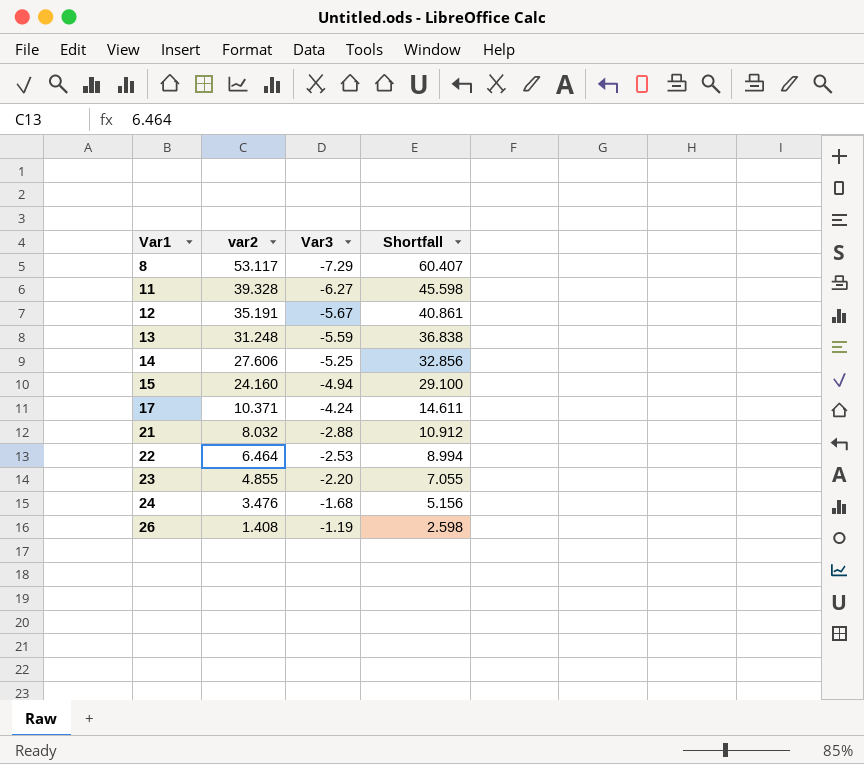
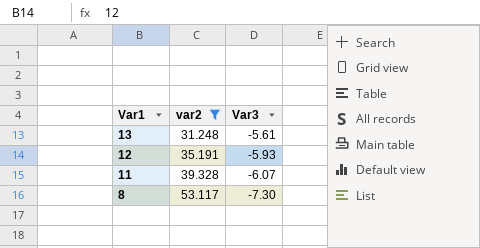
filter: none -> var2 >= 31.248
row order: Var1 ascending -> Var1 descending
column Shortfall | formula: [var2] - [Var3] -> none
13 | Var3: -5.59 -> -5.61
12 | Var3: -5.67 -> -5.93
11 | Var3: -6.27 -> -6.07
8 | Var3: -7.29 -> -7.30

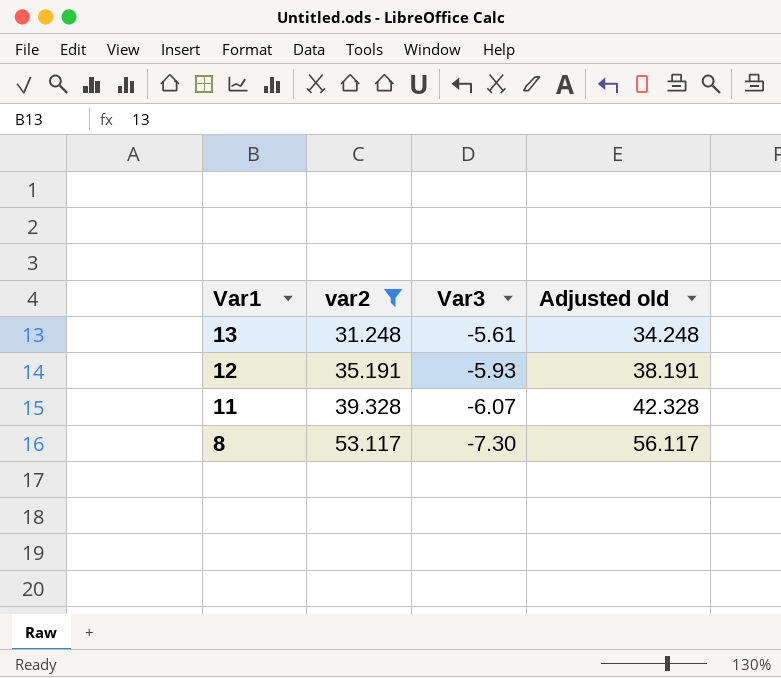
column Adjusted old | formula: none -> [var2] + 3

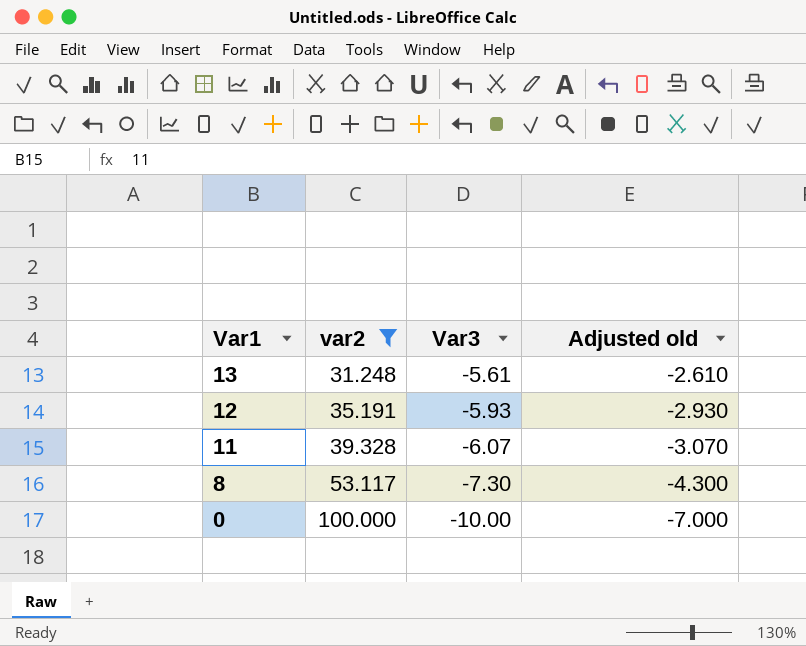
column Adjusted old | formula: [var2] + 3 -> [Var3] + 3
row 0: none -> 100.000 | -10.00 | -7.000

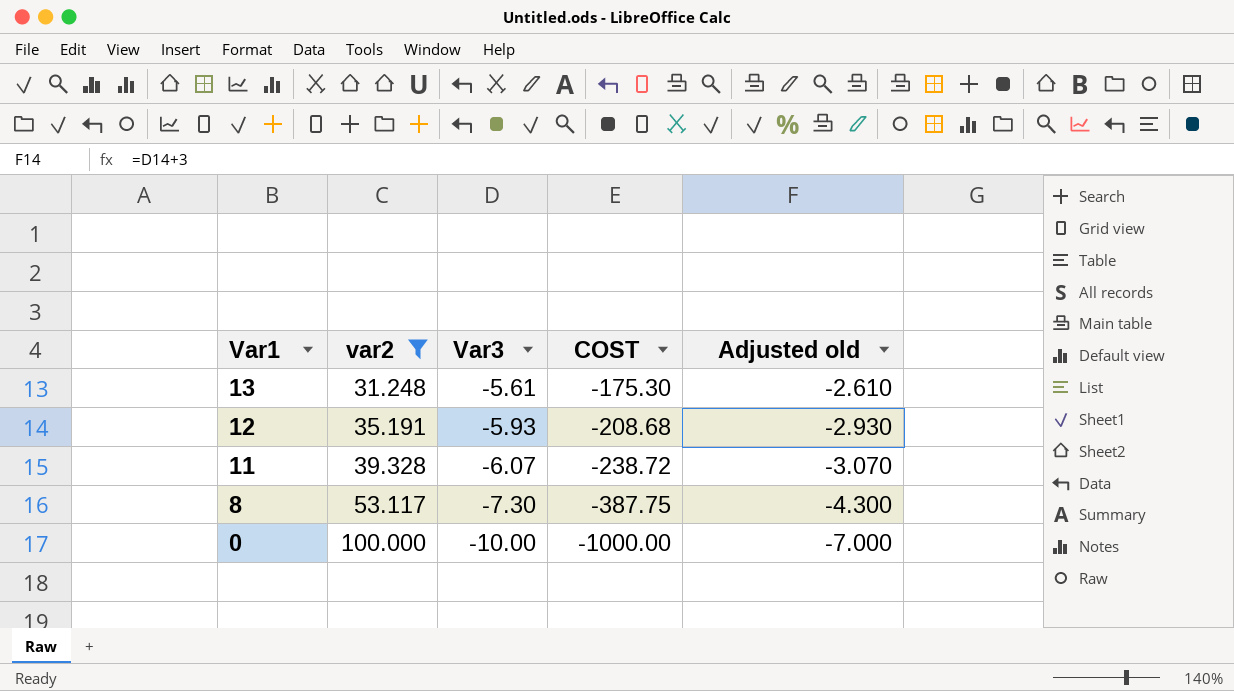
column COST | formula: none -> [var2] * [Var3]

